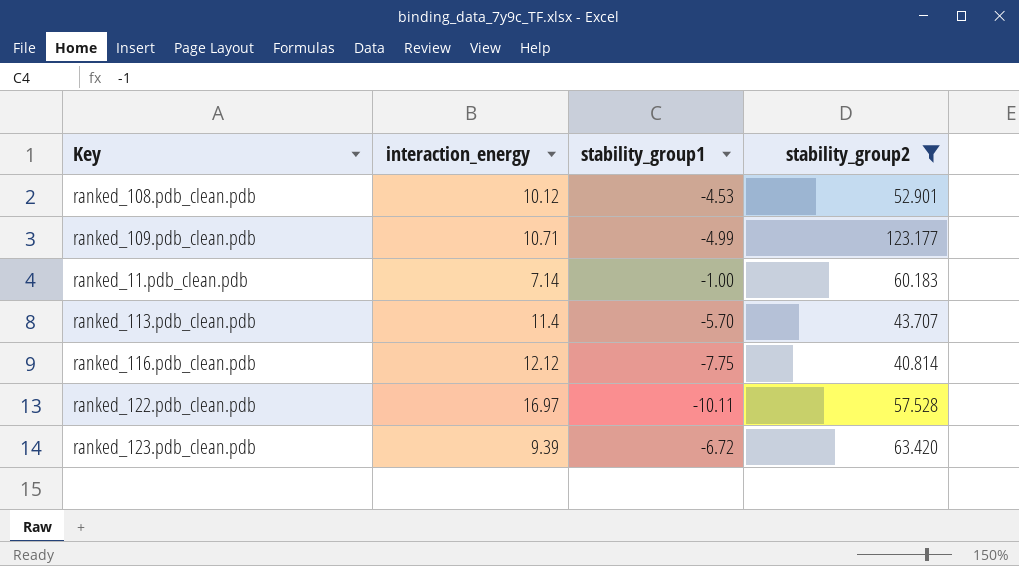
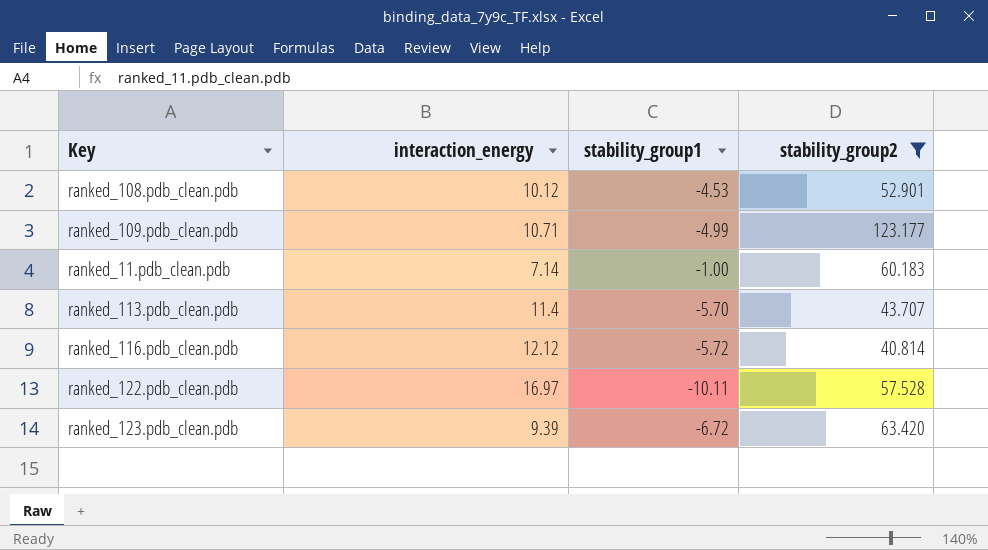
ranked_116.pdb_clean.pdb | stability_group1: -7.75 -> -5.72

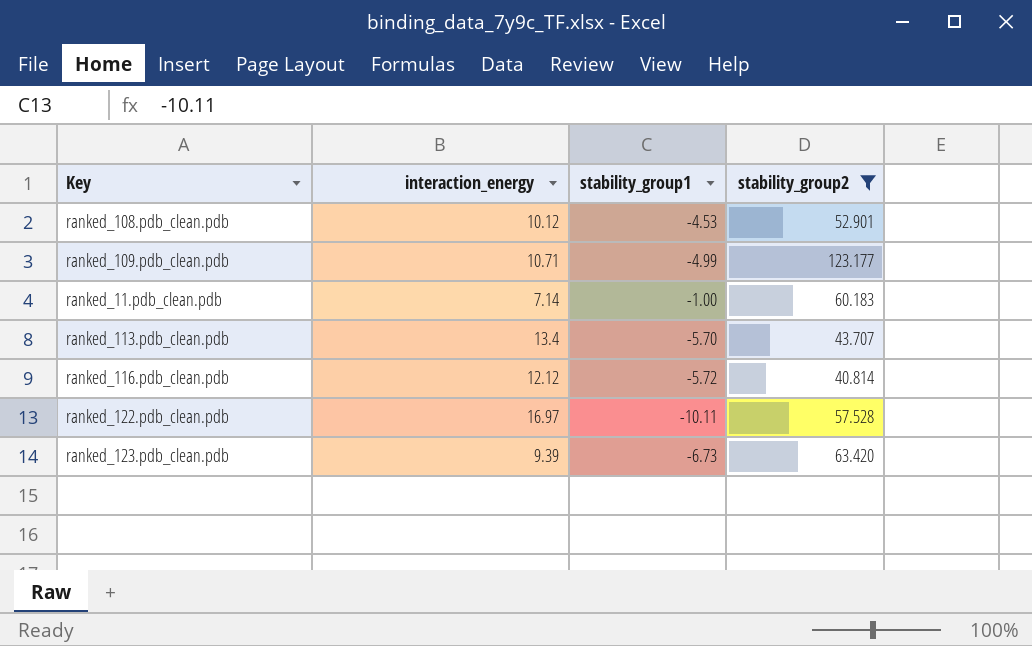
ranked_113.pdb_clean.pdb | interaction_energy: 11.4 -> 13.4
ranked_123.pdb_clean.pdb | stability_group1: -6.72 -> -6.73

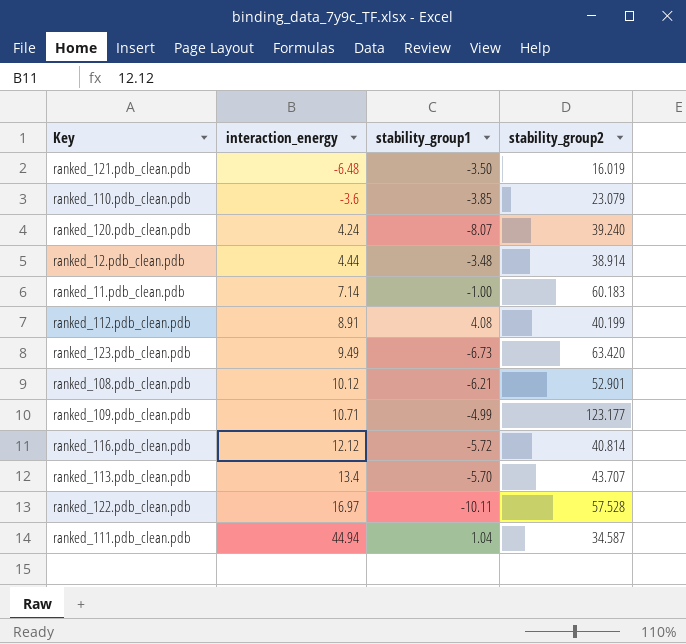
filter: stability_group2 >= 40.814 -> none
row order: none -> interaction_energy ascending
ranked_123.pdb_clean.pdb | interaction_energy: 9.39 -> 9.49
ranked_108.pdb_clean.pdb | stability_group1: -4.53 -> -6.21

